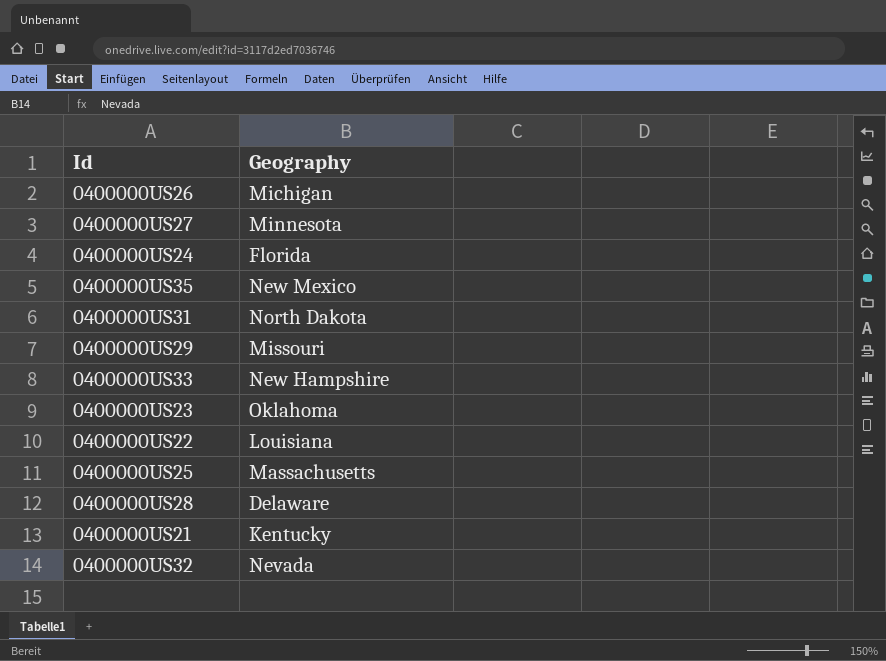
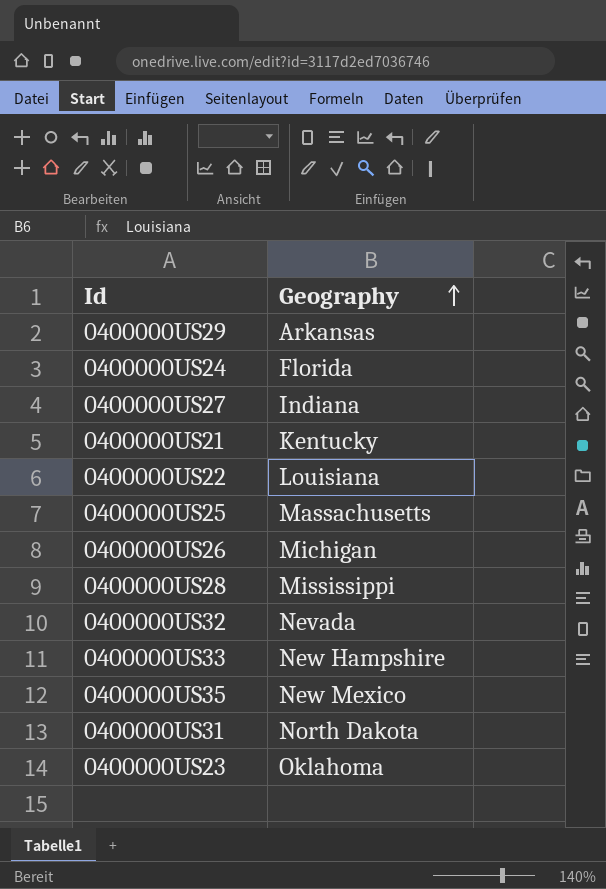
row order: none -> Geography ascending
0400000US29 | Geography: Missouri -> Arkansas
0400000US27 | Geography: Minnesota -> Indiana
0400000US28 | Geography: Delaware -> Mississippi

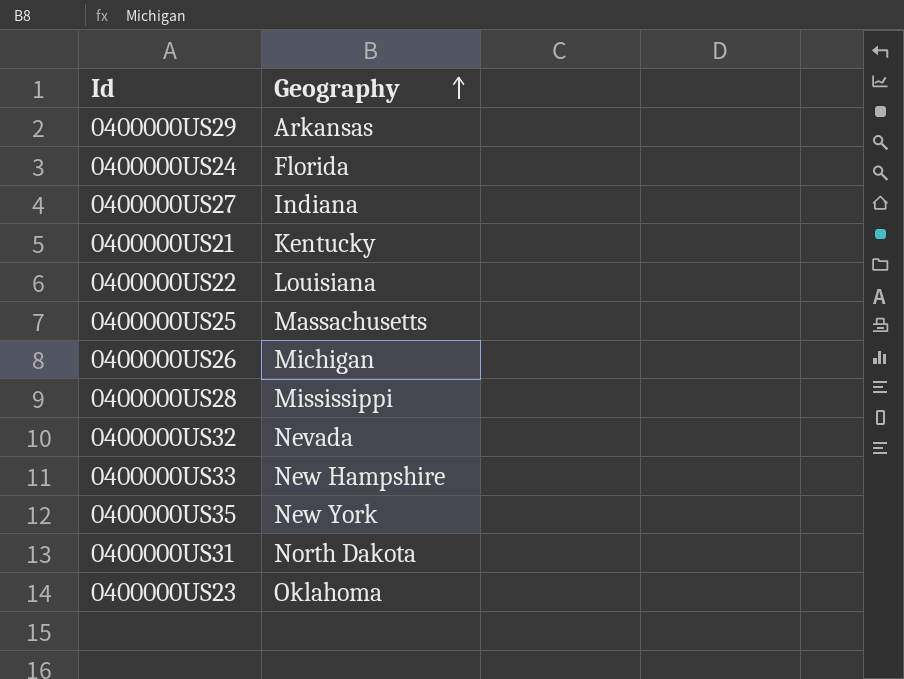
0400000US35 | Geography: New Mexico -> New York

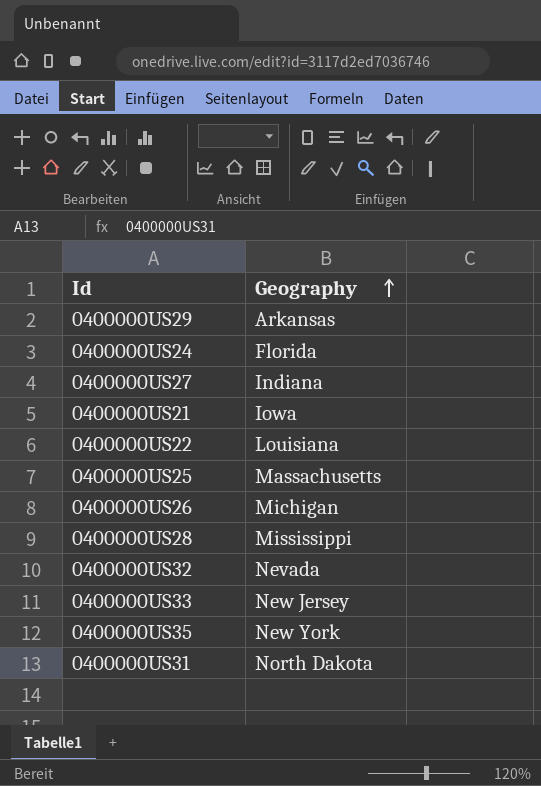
row 0400000US23: Oklahoma -> none
0400000US21 | Geography: Kentucky -> Iowa
0400000US33 | Geography: New Hampshire -> New Jersey

